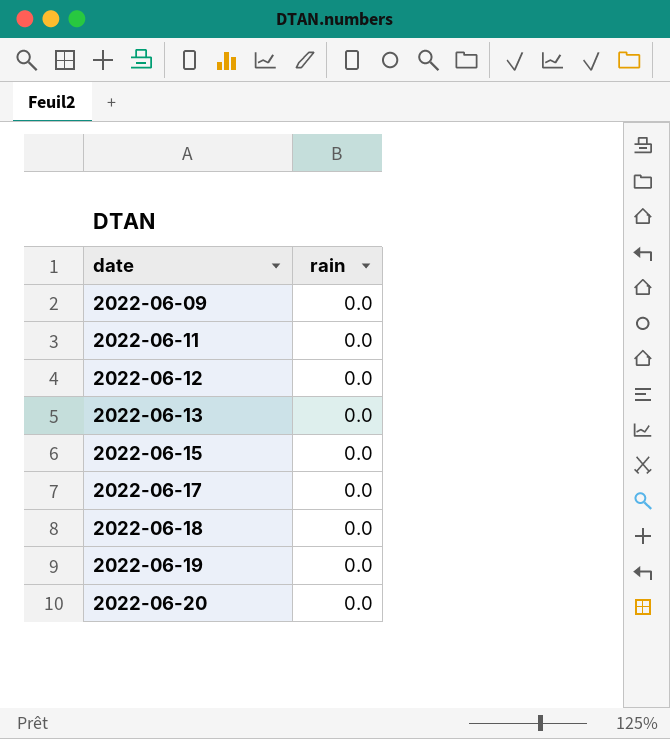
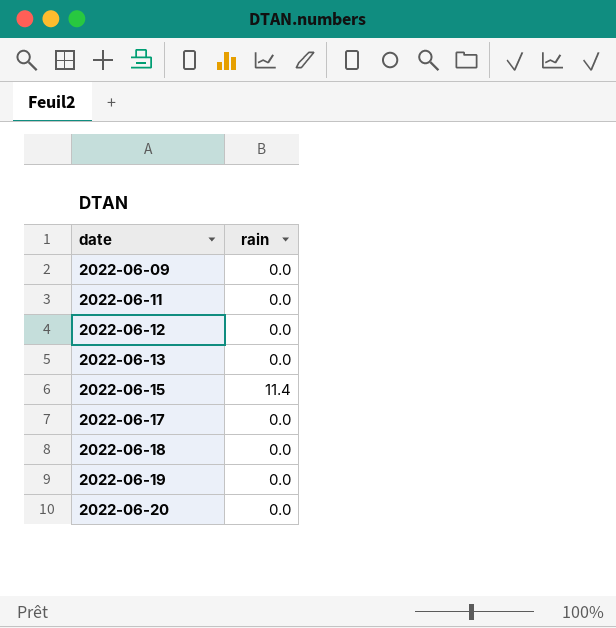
2022-06-15 | rain: 0.0 -> 11.4

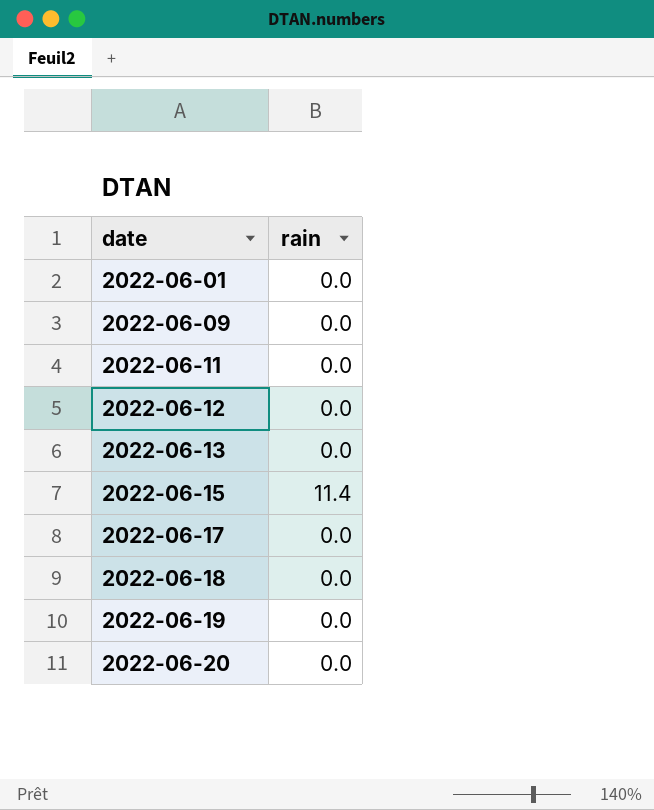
row 2022-06-01: none -> 0.0

